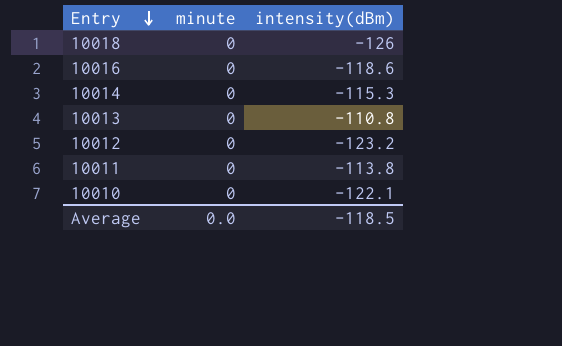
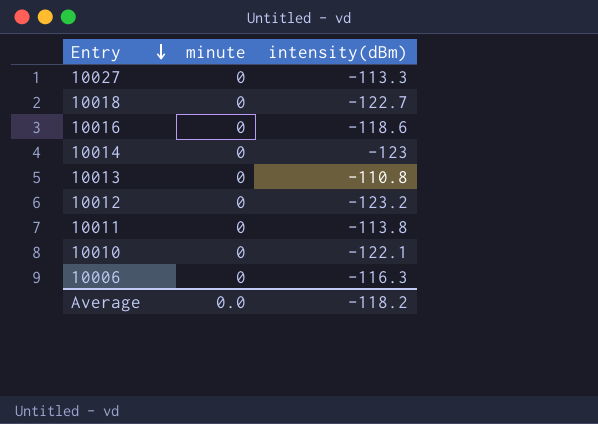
row 10027: none -> 0 | -113.3
10018 | intensity(dBm): -126 -> -122.7
10014 | intensity(dBm): -115.3 -> -123
row 10006: none -> 0 | -116.3
Average | intensity(dBm): -118.5 -> -118.2

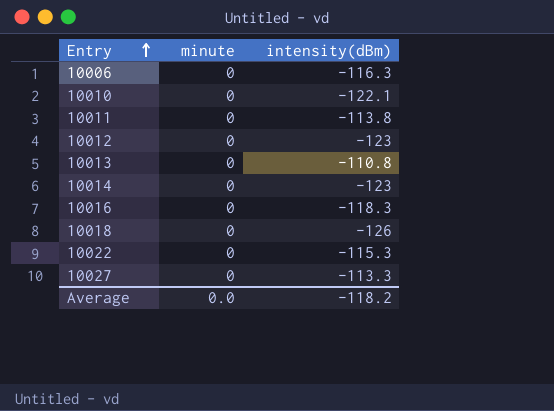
row order: Entry descending -> Entry ascending
10012 | intensity(dBm): -123.2 -> -123
10016 | intensity(dBm): -118.6 -> -118.3
10018 | intensity(dBm): -122.7 -> -126
row 10022: none -> 0 | -115.3

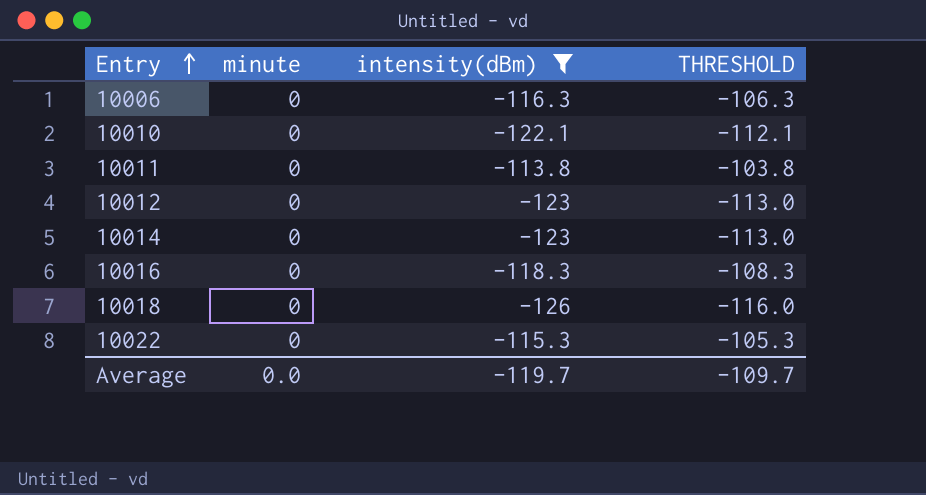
filter: none -> intensity(dBm) <= -113.8
column THRESHOLD | formula: none -> [intensity(dBm)] + 10
Average | intensity(dBm): -118.2 -> -119.7

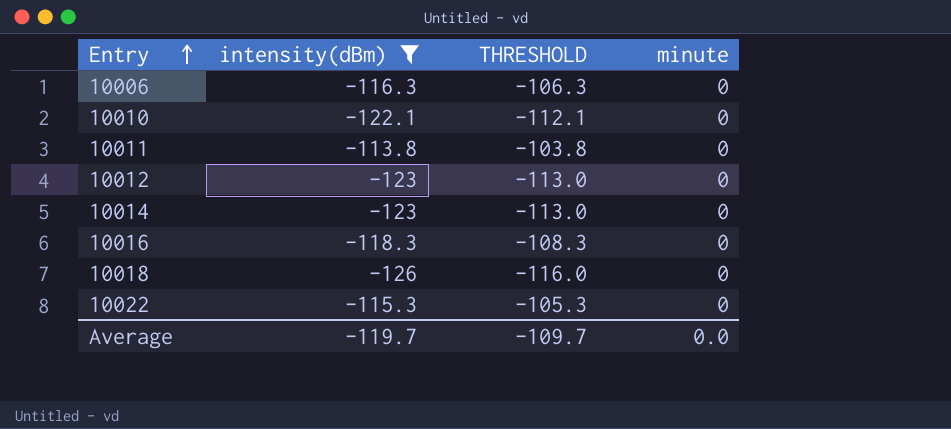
column minute | position: 2 -> 4

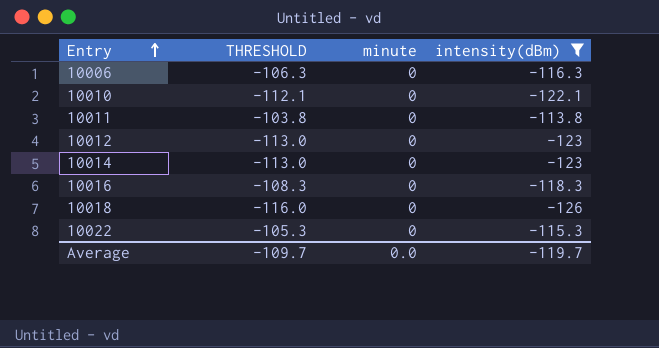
column intensity(dBm) | position: 2 -> 4

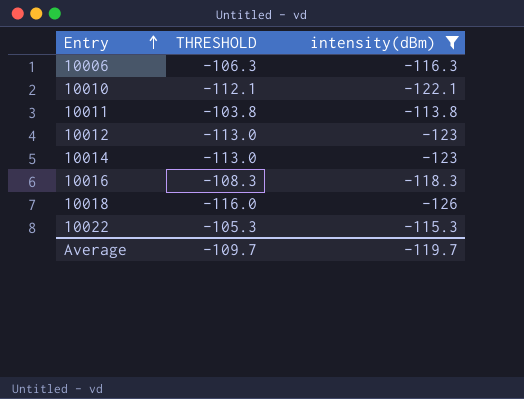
column minute | position: 3 -> none

